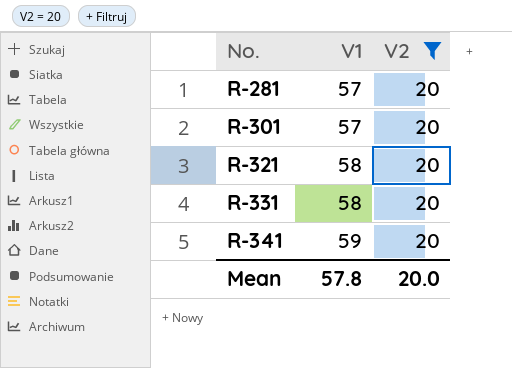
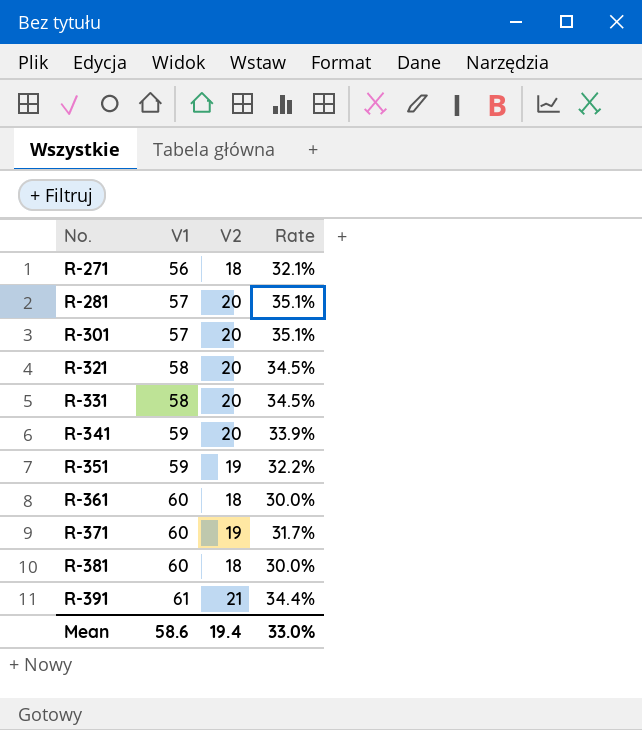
filter: V2 = 20 -> none
column Rate | formula: none -> [V2] / [V1]
Mean | V1: 57.8 -> 58.6
Mean | V2: 20.0 -> 19.4

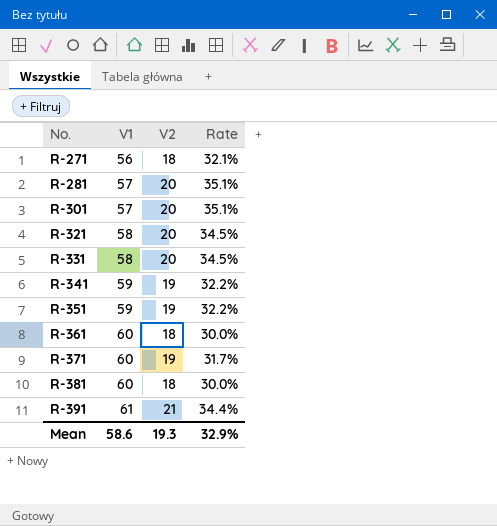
R-341 | V2: 20 -> 19
R-341 | Rate: 33.9% -> 32.2%
Mean | V2: 19.4 -> 19.3
Mean | Rate: 33.0% -> 32.9%

